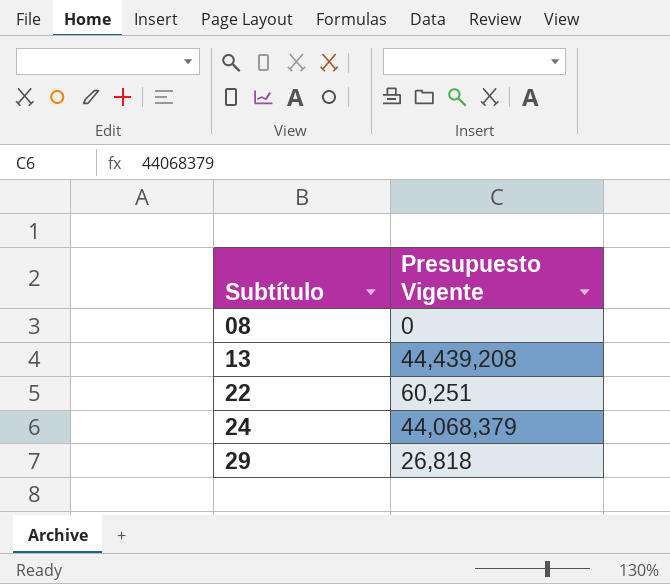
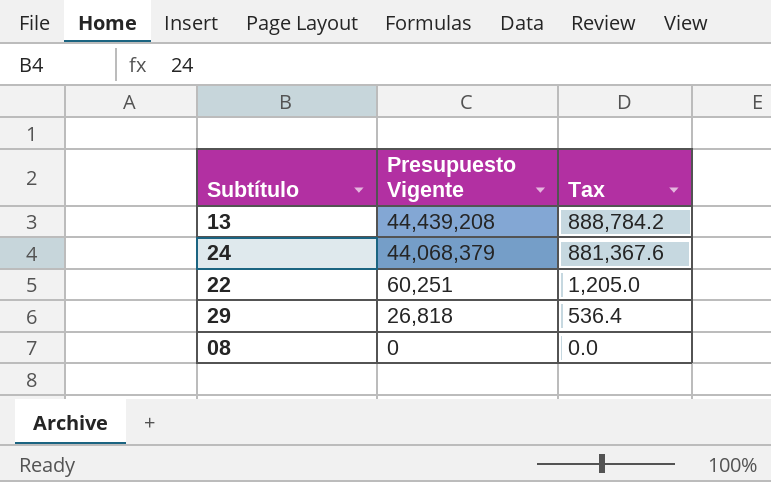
row order: Subtítulo ascending -> Presupuesto Vigente descending
column Tax | formula: none -> [Presupuesto Vigente] * 0.02

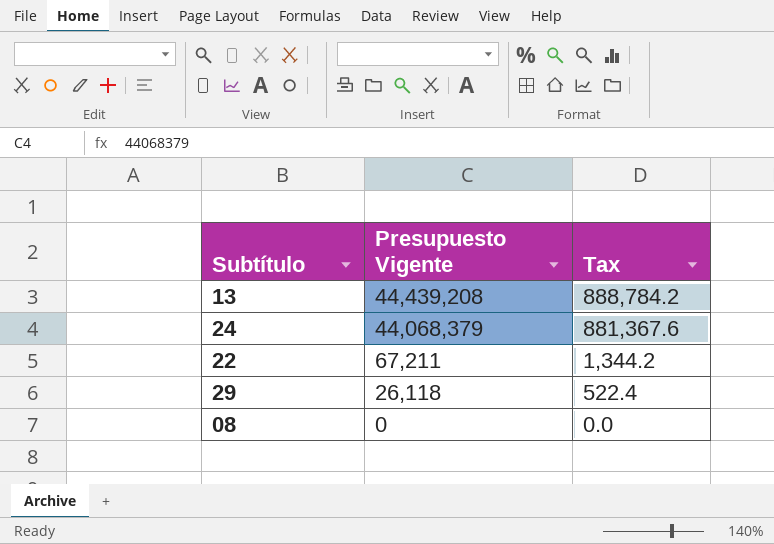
22 | Presupuesto Vigente: 60,251 -> 67,211
22 | Tax: 1,205.0 -> 1,344.2
29 | Presupuesto Vigente: 26,818 -> 26,118
29 | Tax: 536.4 -> 522.4

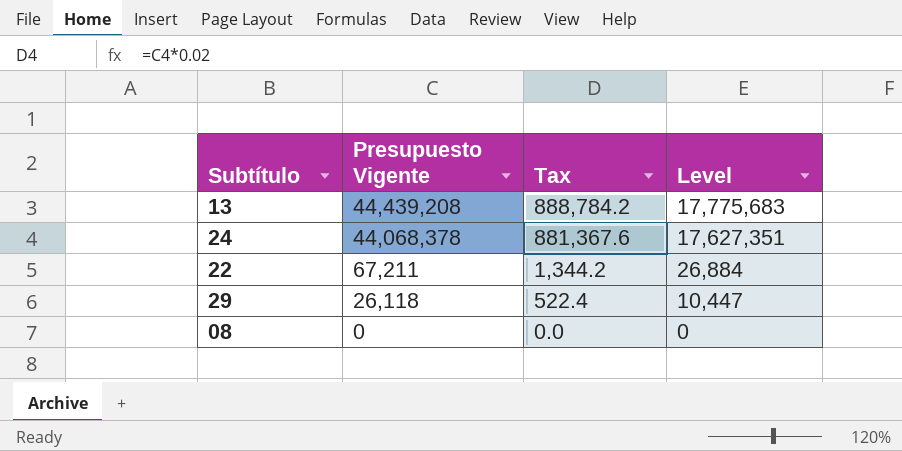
column Level | formula: none -> [Presupuesto Vigente] * 0.4
24 | Presupuesto Vigente: 44,068,379 -> 44,068,378

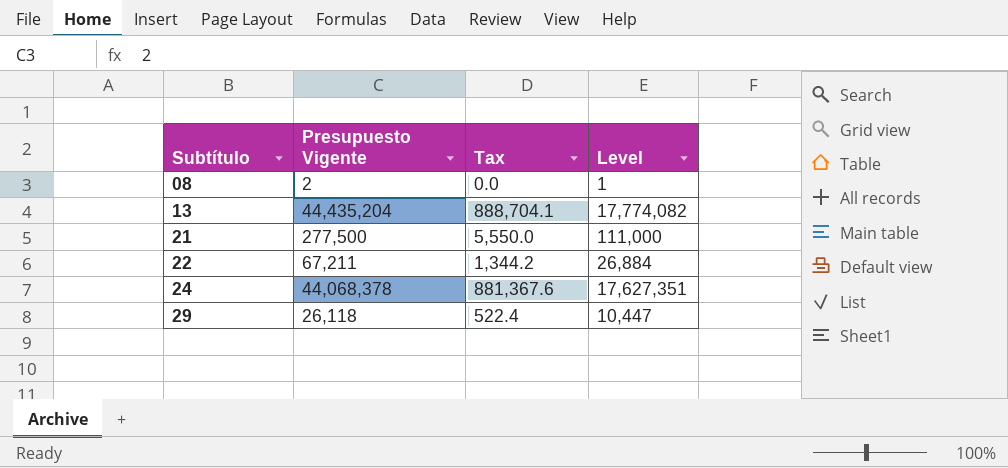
row order: Presupuesto Vigente descending -> Subtítulo ascending
08 | Presupuesto Vigente: 0 -> 2
08 | Level: 0 -> 1
13 | Presupuesto Vigente: 44,439,208 -> 44,435,204
13 | Tax: 888,784.2 -> 888,704.1
13 | Level: 17,775,683 -> 17,774,082
row 21: none -> 277,500 | 5,550.0 | 111,000

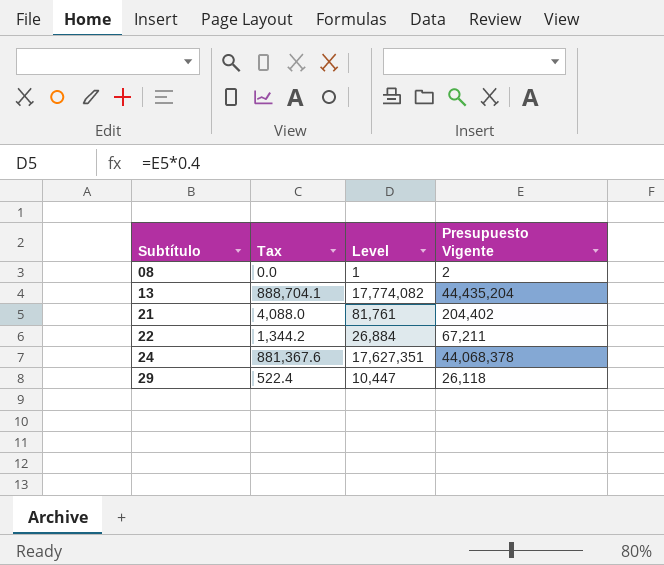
column Presupuesto Vigente | position: 2 -> 4
21 | Tax: 5,550.0 -> 4,088.0
21 | Level: 111,000 -> 81,761
21 | Presupuesto Vigente: 277,500 -> 204,402

